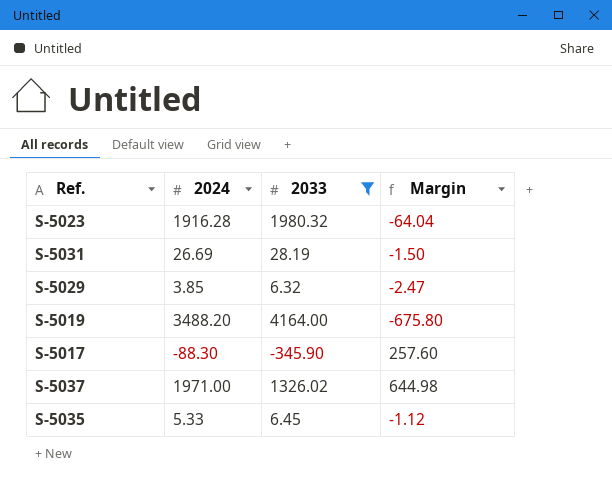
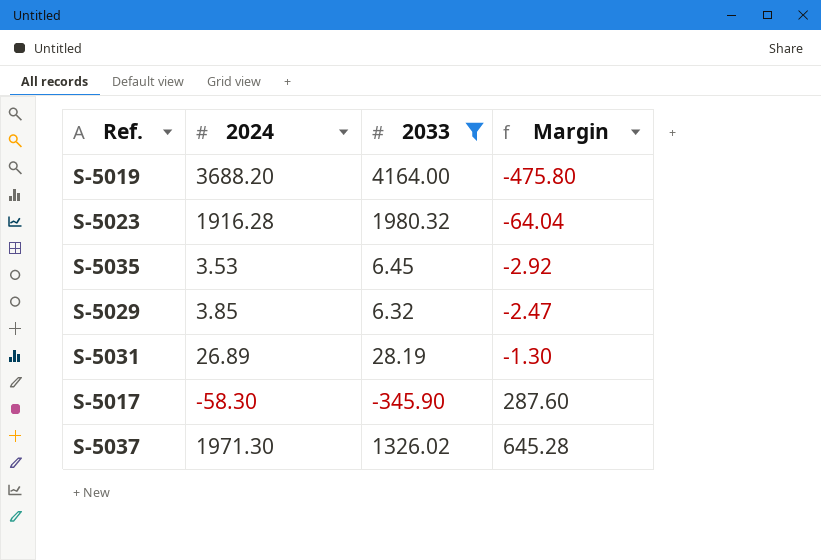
row order: none -> Margin ascending
S-5019 | 2024: 3488.20 -> 3688.20
S-5019 | Margin: -675.80 -> -475.80
S-5035 | 2024: 5.33 -> 3.53
S-5035 | Margin: -1.12 -> -2.92
S-5031 | 2024: 26.69 -> 26.89
S-5031 | Margin: -1.50 -> -1.30
S-5017 | 2024: -88.30 -> -58.30
S-5017 | Margin: 257.60 -> 287.60
S-5037 | 2024: 1971.00 -> 1971.30
S-5037 | Margin: 644.98 -> 645.28

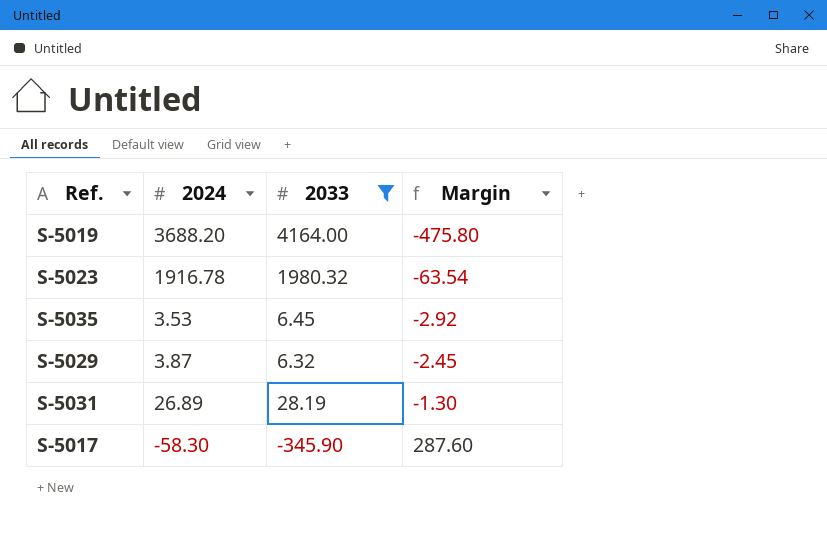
row S-5037: 1971.30 | 1326.02 | 645.28 -> none
S-5023 | 2024: 1916.28 -> 1916.78
S-5023 | Margin: -64.04 -> -63.54
S-5029 | 2024: 3.85 -> 3.87
S-5029 | Margin: -2.47 -> -2.45

